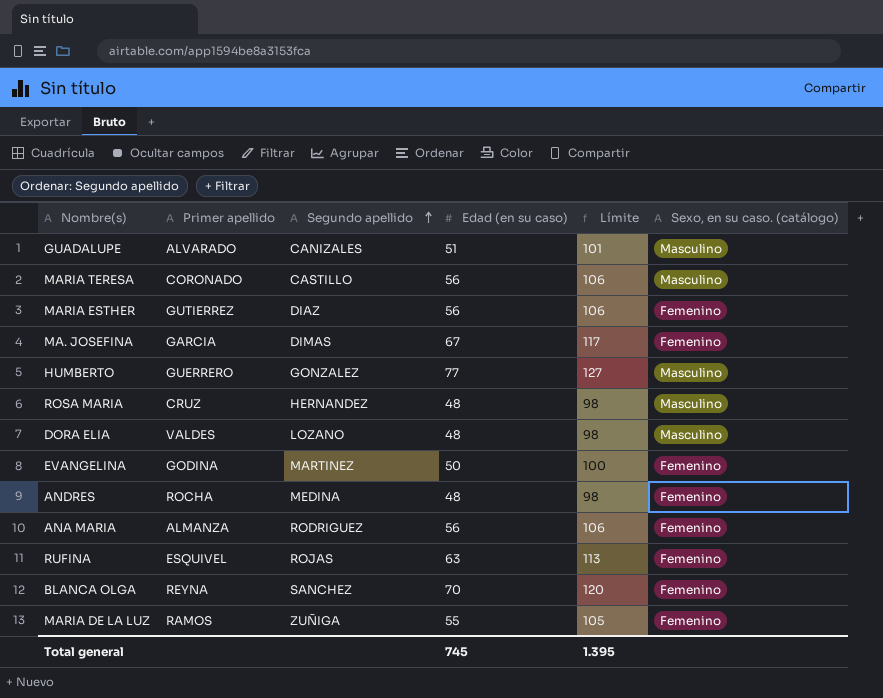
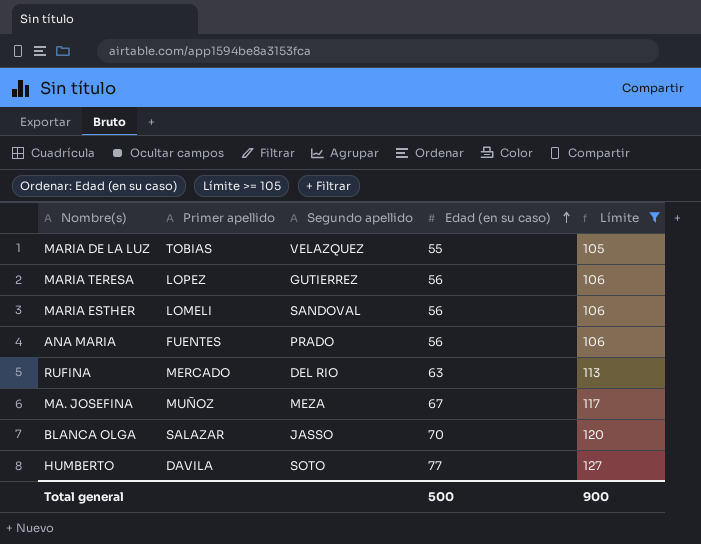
filter: none -> Límite >= 105
row order: Segundo apellido ascending -> Edad (en su caso) ascending
column Sexo, en su caso. (catálogo) | position: 6 -> none
MARIA DE LA LUZ | Primer apellido: RAMOS -> TOBIAS
MARIA DE LA LUZ | Segundo apellido: ZUÑIGA -> VELAZQUEZ
MARIA TERESA | Primer apellido: CORONADO -> LOPEZ
MARIA TERESA | Segundo apellido: CASTILLO -> GUTIERREZ
MARIA ESTHER | Primer apellido: GUTIERREZ -> LOMELI
MARIA ESTHER | Segundo apellido: DIAZ -> SANDOVAL
ANA MARIA | Primer apellido: ALMANZA -> FUENTES
ANA MARIA | Segundo apellido: RODRIGUEZ -> PRADO
RUFINA | Primer apellido: ESQUIVEL -> MERCADO
RUFINA | Segundo apellido: ROJAS -> DEL RIO
MA. JOSEFINA | Primer apellido: GARCIA -> MUÑOZ
MA. JOSEFINA | Segundo apellido: DIMAS -> MEZA
BLANCA OLGA | Primer apellido: REYNA -> SALAZAR
BLANCA OLGA | Segundo apellido: SANCHEZ -> JASSO
HUMBERTO | Primer apellido: GUERRERO -> DAVILA
HUMBERTO | Segundo apellido: GONZALEZ -> SOTO
Total general | Edad (en su caso): 745 -> 500
Total general | Límite: 1.395 -> 900

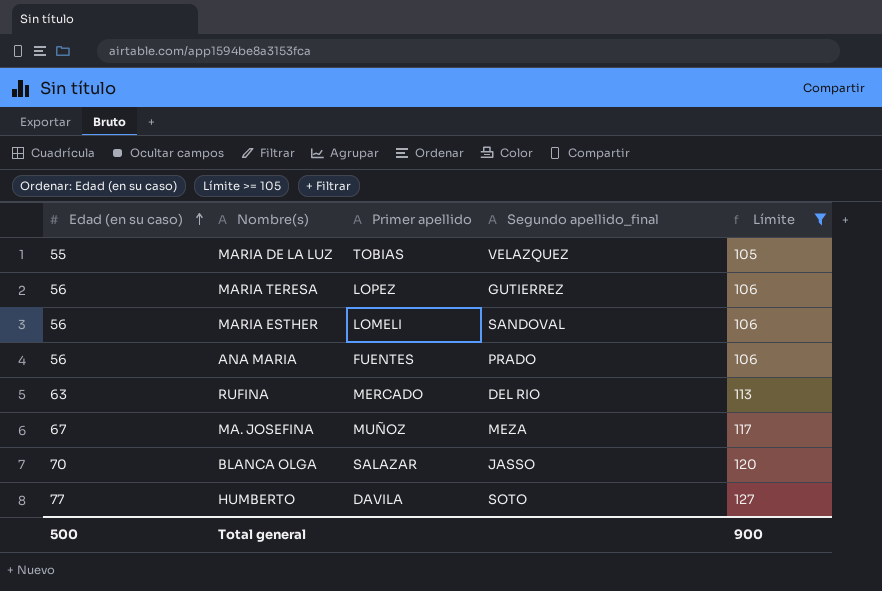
column Edad (en su caso) | position: 4 -> 1
column name: Segundo apellido -> Segundo apellido_final

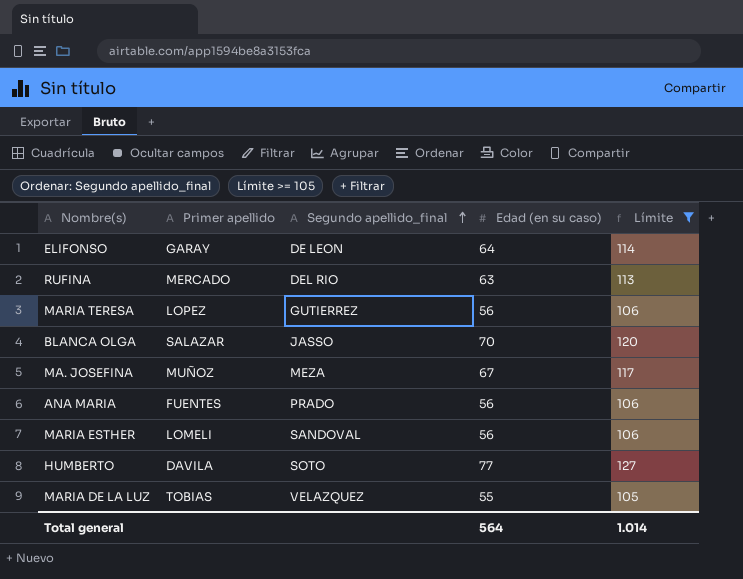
row order: Edad (en su caso) ascending -> Segundo apellido_final ascending
column Edad (en su caso) | position: 1 -> 4
row ELIFONSO: none -> GARAY | DE LEON | 64 | 114
Total general | Edad (en su caso): 500 -> 564
Total general | Límite: 900 -> 1.014

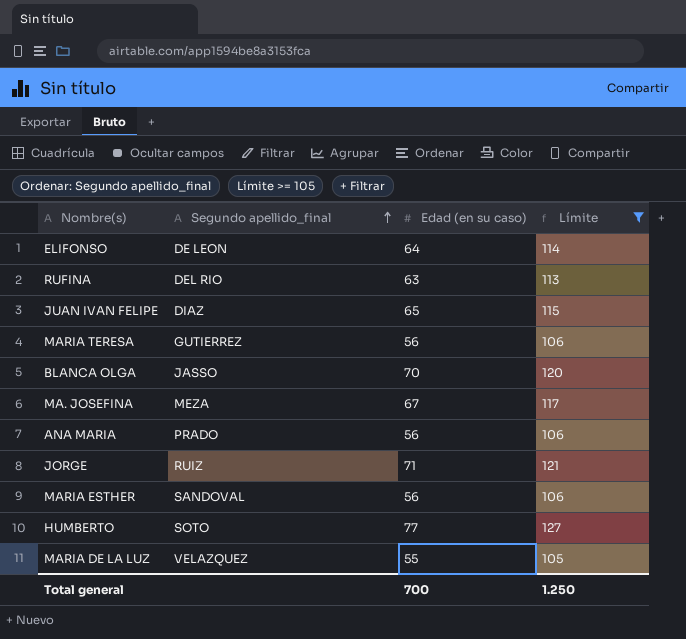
column Primer apellido | position: 2 -> none
row JUAN IVAN FELIPE: none -> DIAZ | 65 | 115
row JORGE: none -> RUIZ | 71 | 121
Total general | Edad (en su caso): 564 -> 700
Total general | Límite: 1.014 -> 1.250

